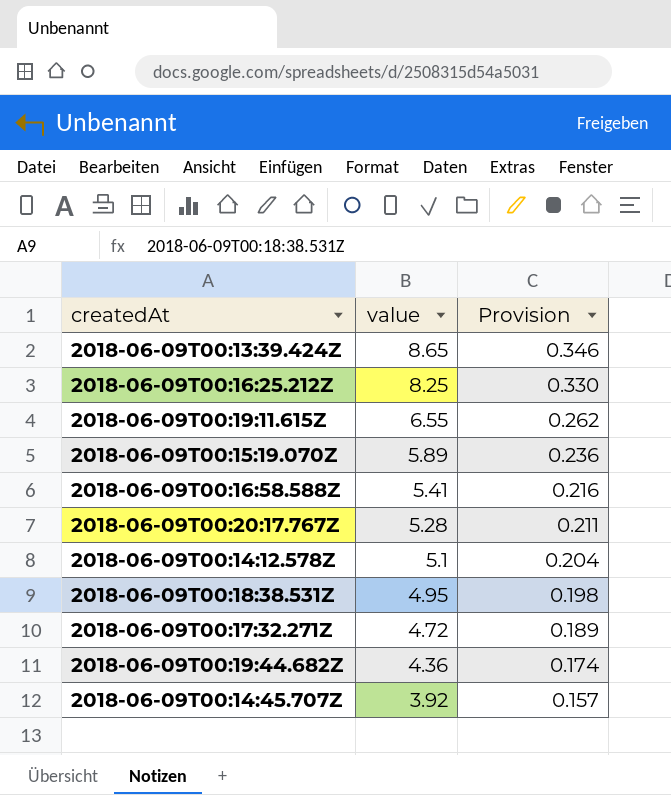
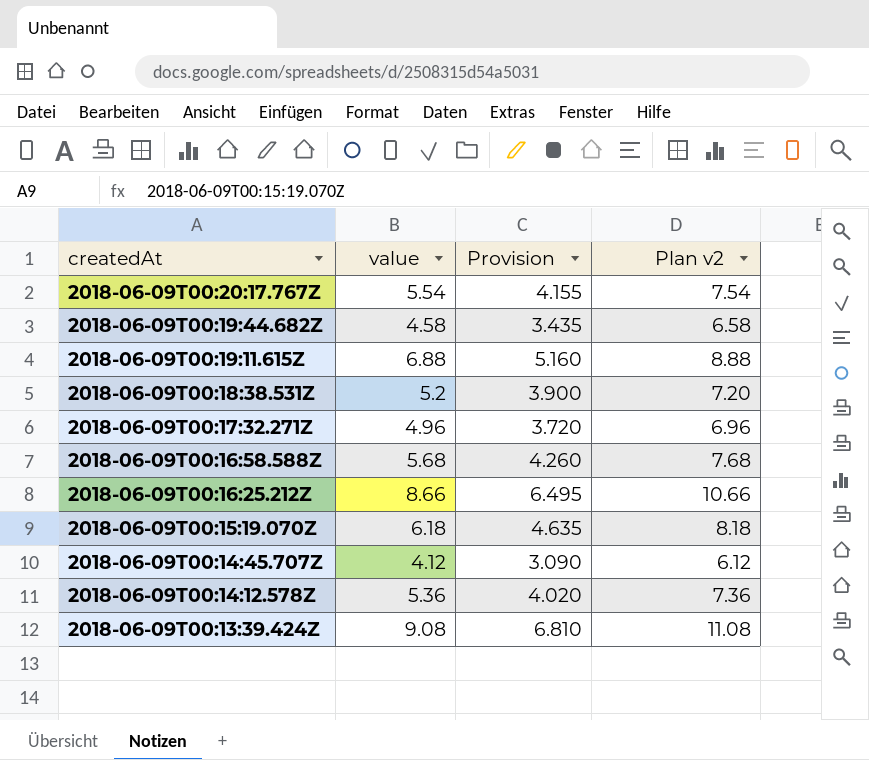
row order: value descending -> createdAt descending
column Provision | formula: [value] * 0.04 -> [value] * 0.75
column Plan v2 | formula: none -> [value] + 2
2018-06-09T00:20:17.767Z | value: 5.28 -> 5.54
2018-06-09T00:19:44.682Z | value: 4.36 -> 4.58
2018-06-09T00:19:11.615Z | value: 6.55 -> 6.88
2018-06-09T00:18:38.531Z | value: 4.95 -> 5.2
2018-06-09T00:17:32.271Z | value: 4.72 -> 4.96
2018-06-09T00:16:58.588Z | value: 5.41 -> 5.68
2018-06-09T00:16:25.212Z | value: 8.25 -> 8.66
2018-06-09T00:15:19.070Z | value: 5.89 -> 6.18
2018-06-09T00:14:45.707Z | value: 3.92 -> 4.12
2018-06-09T00:14:12.578Z | value: 5.1 -> 5.36
2018-06-09T00:13:39.424Z | value: 8.65 -> 9.08

